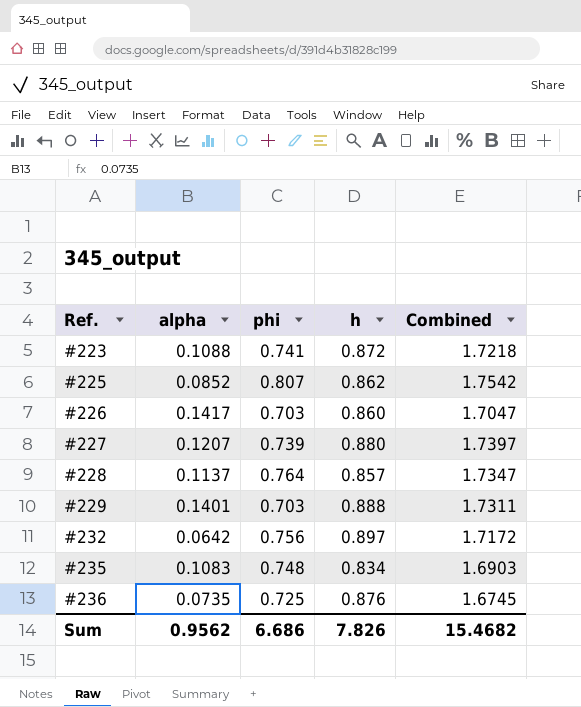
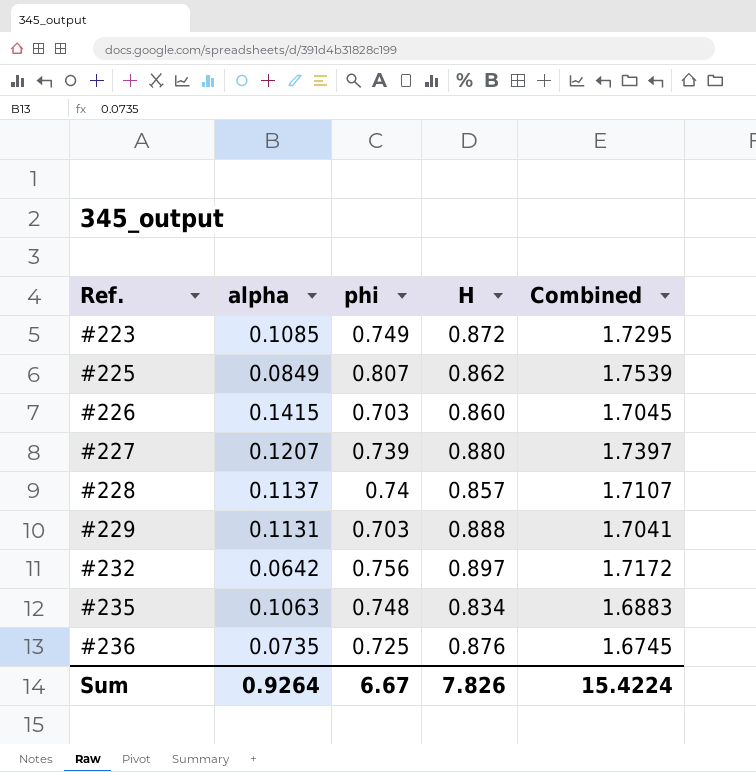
column name: h -> H
#223 | alpha: 0.1088 -> 0.1085
#223 | phi: 0.741 -> 0.749
#223 | Combined: 1.7218 -> 1.7295
#225 | alpha: 0.0852 -> 0.0849
#225 | Combined: 1.7542 -> 1.7539
#226 | alpha: 0.1417 -> 0.1415
#226 | Combined: 1.7047 -> 1.7045
#228 | phi: 0.764 -> 0.74
#228 | Combined: 1.7347 -> 1.7107
#229 | alpha: 0.1401 -> 0.1131
#229 | Combined: 1.7311 -> 1.7041
#235 | alpha: 0.1083 -> 0.1063
#235 | Combined: 1.6903 -> 1.6883
Sum | alpha: 0.9562 -> 0.9264
Sum | phi: 6.686 -> 6.67
Sum | Combined: 15.4682 -> 15.4224

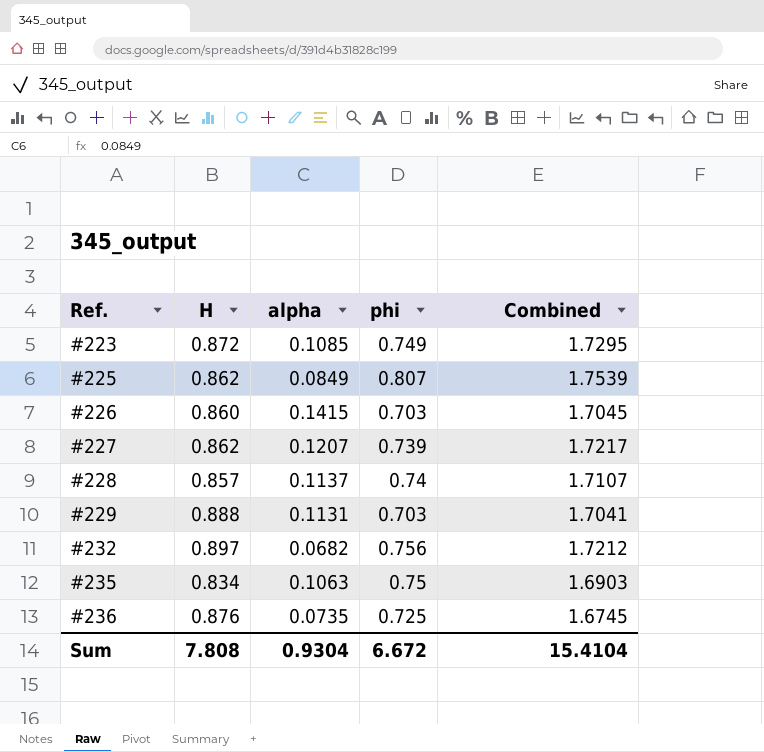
column H | position: 4 -> 2
#227 | H: 0.880 -> 0.862
#227 | Combined: 1.7397 -> 1.7217
#232 | alpha: 0.0642 -> 0.0682
#232 | Combined: 1.7172 -> 1.7212
#235 | phi: 0.748 -> 0.75
#235 | Combined: 1.6883 -> 1.6903
Sum | H: 7.826 -> 7.808
Sum | alpha: 0.9264 -> 0.9304
Sum | phi: 6.67 -> 6.672
Sum | Combined: 15.4224 -> 15.4104

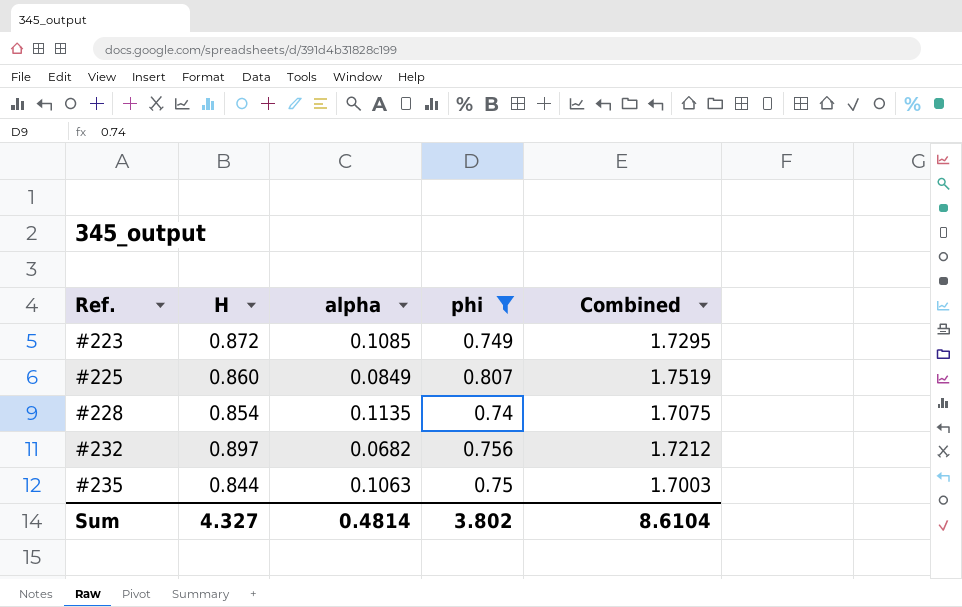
filter: none -> phi >= 0.74
#225 | H: 0.862 -> 0.860
#225 | Combined: 1.7539 -> 1.7519
#228 | H: 0.857 -> 0.854
#228 | alpha: 0.1137 -> 0.1135
#228 | Combined: 1.7107 -> 1.7075
#235 | H: 0.834 -> 0.844
#235 | Combined: 1.6903 -> 1.7003
Sum | H: 7.808 -> 4.327
Sum | alpha: 0.9304 -> 0.4814
Sum | phi: 6.672 -> 3.802
Sum | Combined: 15.4104 -> 8.6104

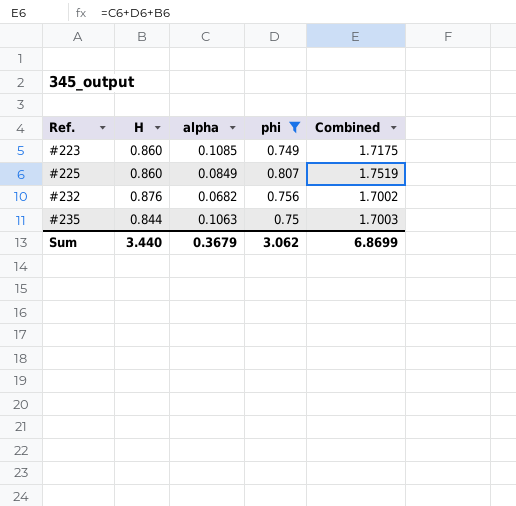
row #228: 0.854 | 0.1135 | 0.74 | 1.7075 -> none
#223 | H: 0.872 -> 0.860
#223 | Combined: 1.7295 -> 1.7175
#232 | H: 0.897 -> 0.876
#232 | Combined: 1.7212 -> 1.7002
Sum | H: 4.327 -> 3.440
Sum | alpha: 0.4814 -> 0.3679
Sum | phi: 3.802 -> 3.062
Sum | Combined: 8.6104 -> 6.8699

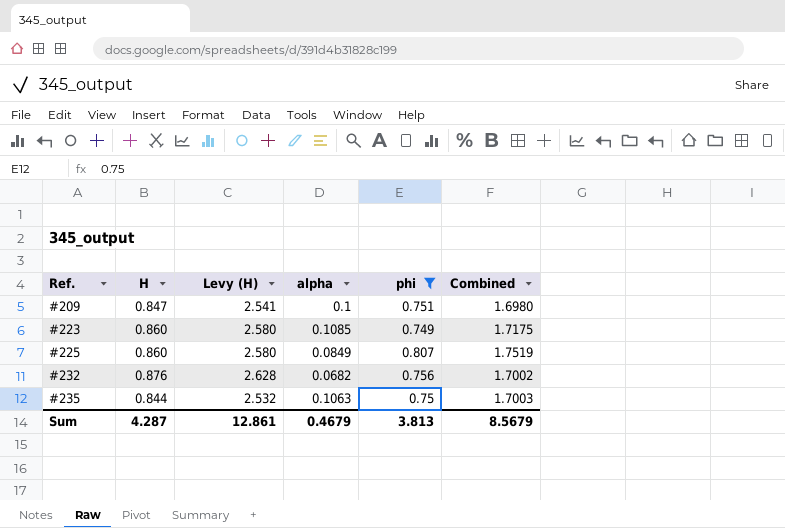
column Levy (H) | formula: none -> [H] * 3
row #209: none -> 0.847 | 2.541 | 0.1 | 0.751 | 1.6980
Sum | H: 3.440 -> 4.287
Sum | alpha: 0.3679 -> 0.4679
Sum | phi: 3.062 -> 3.813
Sum | Combined: 6.8699 -> 8.5679

